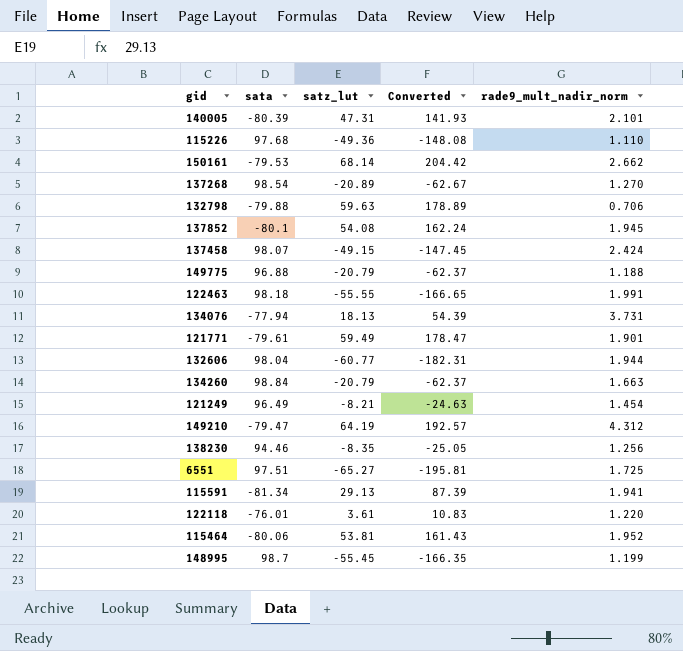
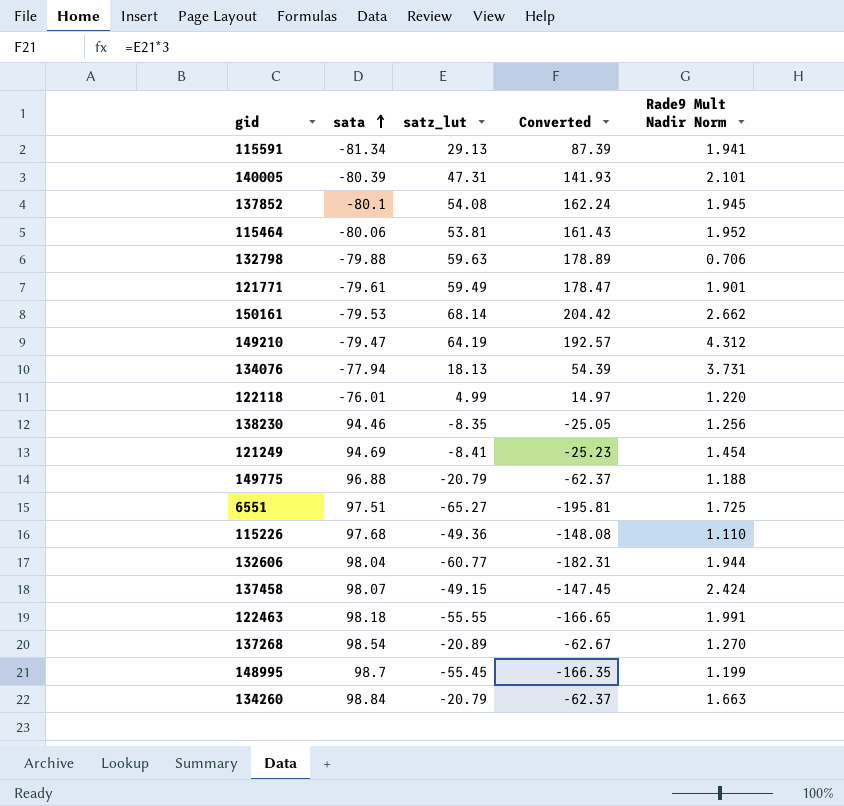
row order: none -> sata ascending
column name: rade9_mult_nadir_norm -> Rade9 Mult Nadir Norm
122118 | satz_lut: 3.61 -> 4.99
122118 | Converted: 10.83 -> 14.97
121249 | sata: 96.49 -> 94.69
121249 | satz_lut: -8.21 -> -8.41
121249 | Converted: -24.63 -> -25.23

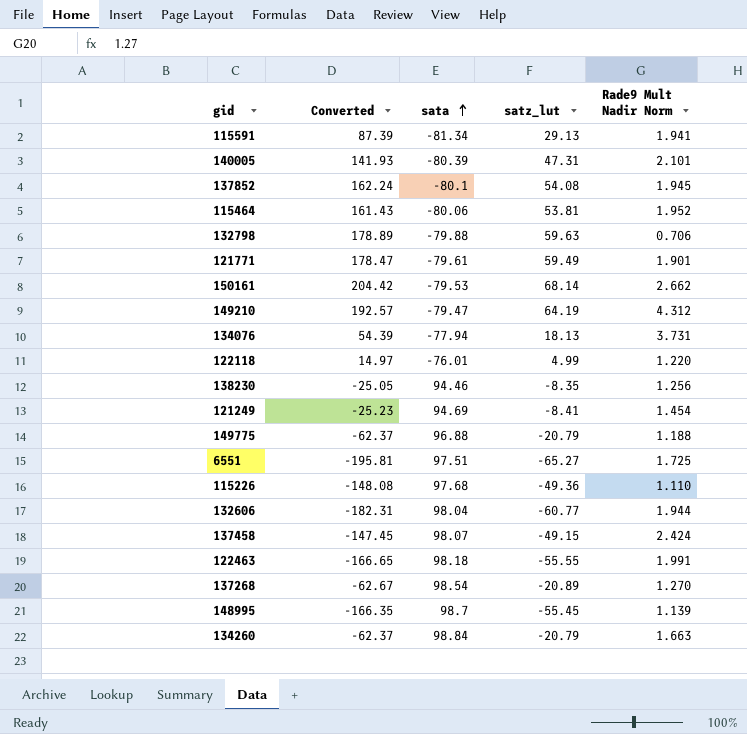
column Converted | position: 4 -> 2
148995 | Rade9 Mult Nadir Norm: 1.199 -> 1.139

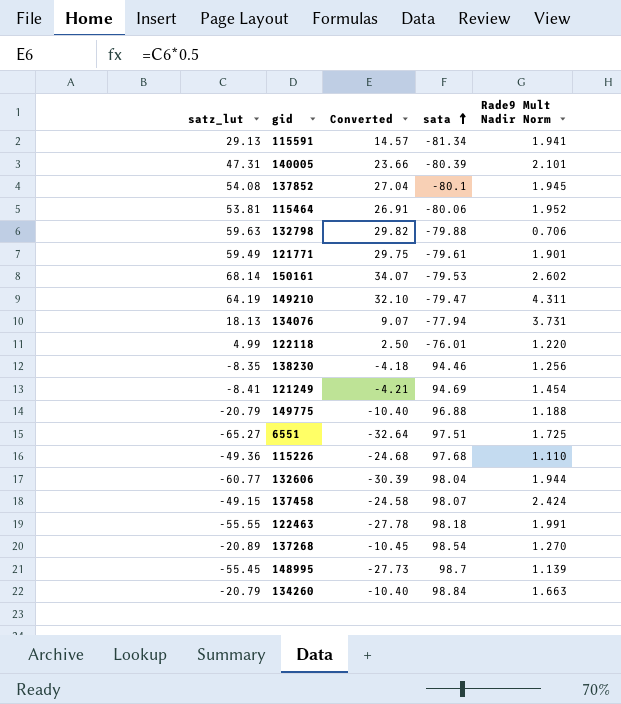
column satz_lut | position: 4 -> 1
column Converted | formula: [satz_lut] * 3 -> [satz_lut] * 0.5
150161 | Rade9 Mult Nadir Norm: 2.662 -> 2.602
149210 | Rade9 Mult Nadir Norm: 4.312 -> 4.311

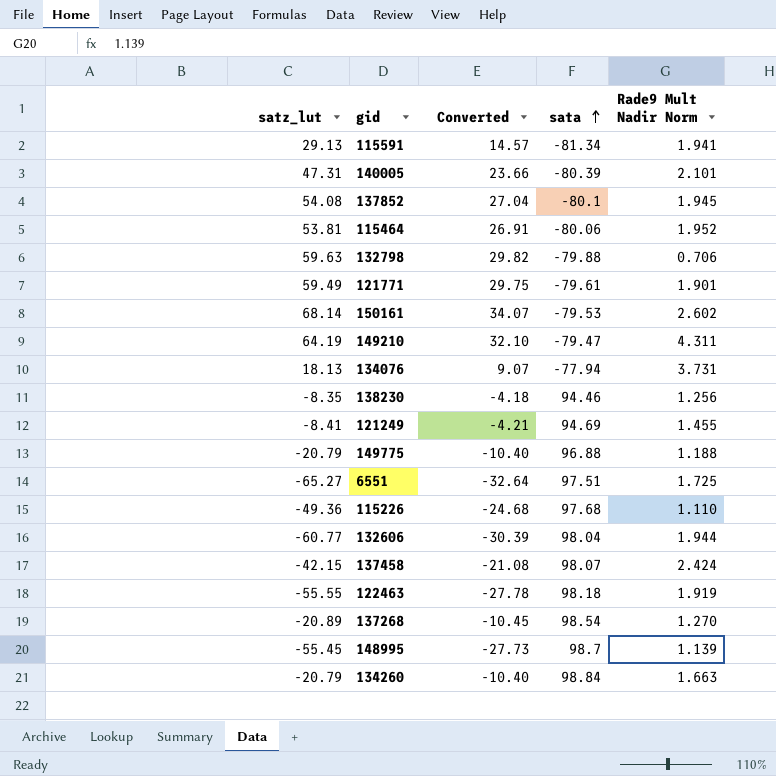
row 122118: 4.99 | 2.50 | -76.01 | 1.220 -> none
121249 | Rade9 Mult Nadir Norm: 1.454 -> 1.455
137458 | satz_lut: -49.15 -> -42.15
137458 | Converted: -24.58 -> -21.08
122463 | Rade9 Mult Nadir Norm: 1.991 -> 1.919

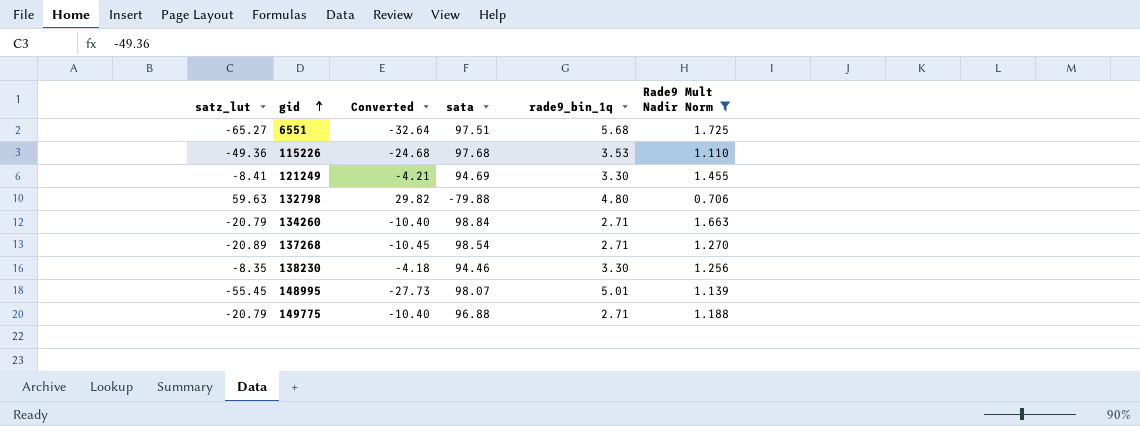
filter: none -> Rade9 Mult Nadir Norm <= 1.725
row order: sata ascending -> gid ascending
column rade9_bin_1q | position: none -> 5
148995 | sata: 98.7 -> 98.07

